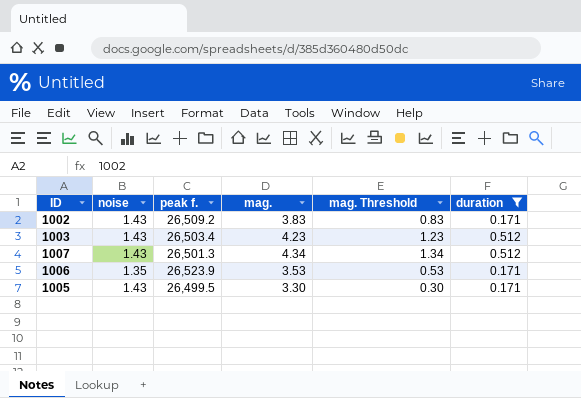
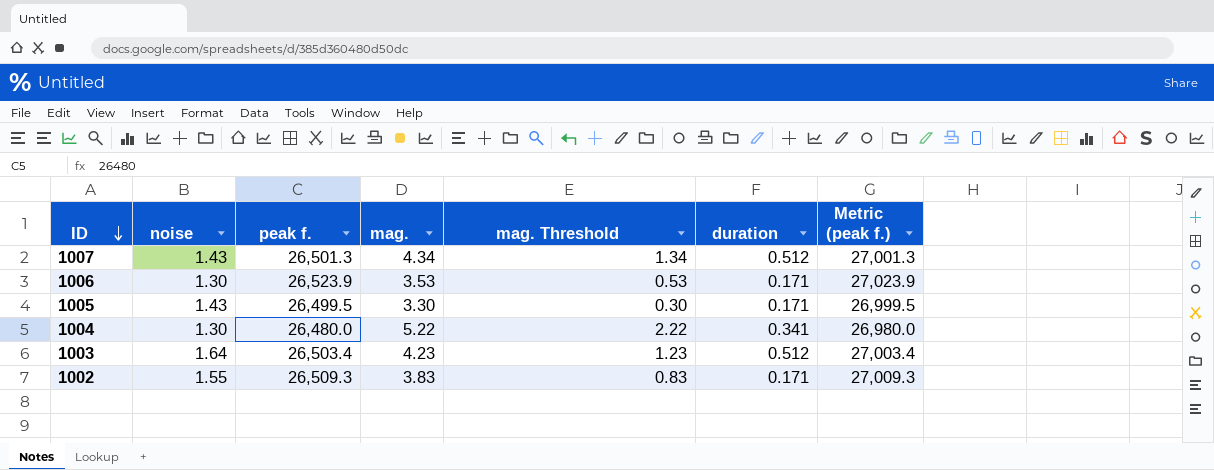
filter: duration != 0.341 -> none
row order: none -> ID descending
column Metric (peak f.) | formula: none -> [peak f.] + 500
1006 | noise: 1.35 -> 1.30
1003 | noise: 1.43 -> 1.64
1002 | noise: 1.43 -> 1.55
1002 | peak f.: 26,509.2 -> 26,509.3

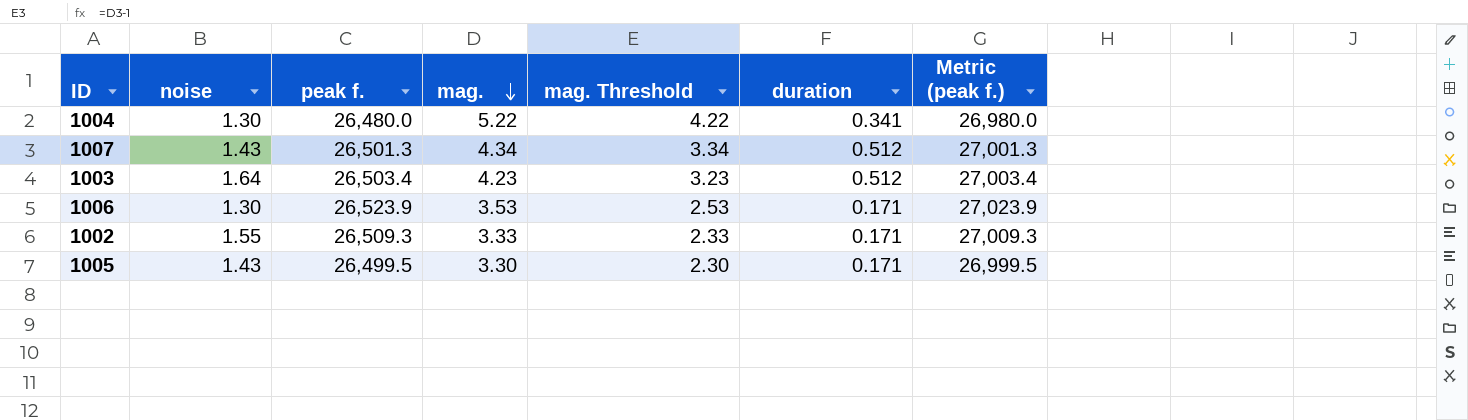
row order: ID descending -> mag. descending
column mag. Threshold | formula: [mag.] - 3 -> [mag.] - 1
1002 | mag.: 3.83 -> 3.33

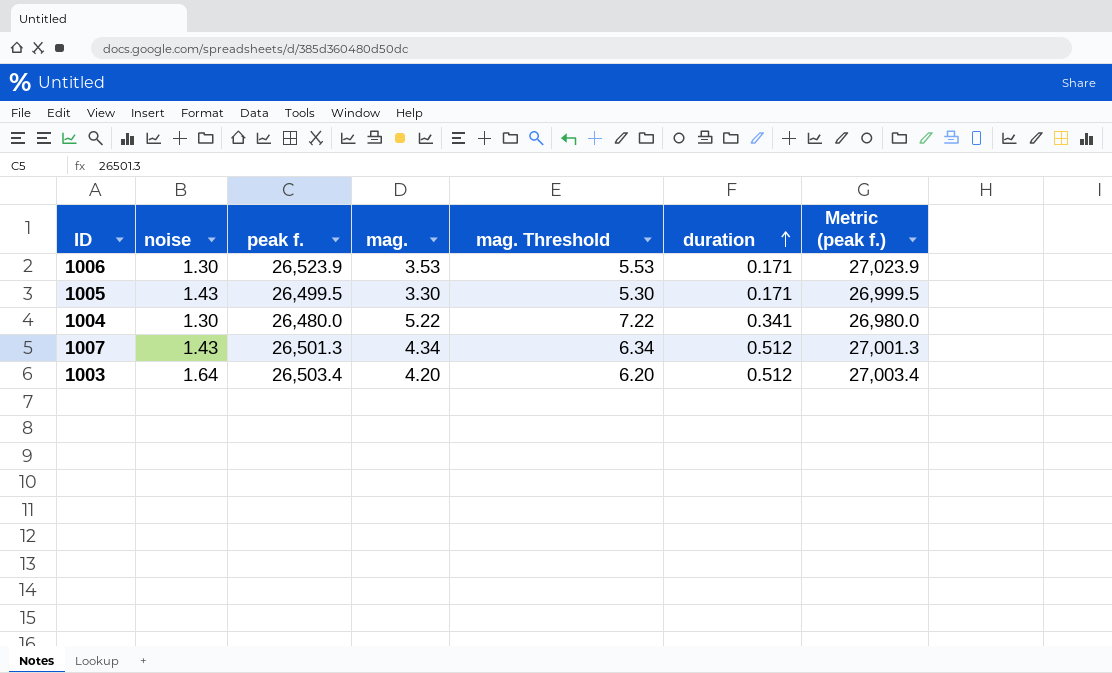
row order: mag. descending -> duration ascending
column mag. Threshold | formula: [mag.] - 1 -> [mag.] + 2
row 1002: 1.55 | 26,509.3 | 3.33 | 2.33 | 0.171 | 27,009.3 -> none
1003 | mag.: 4.23 -> 4.20

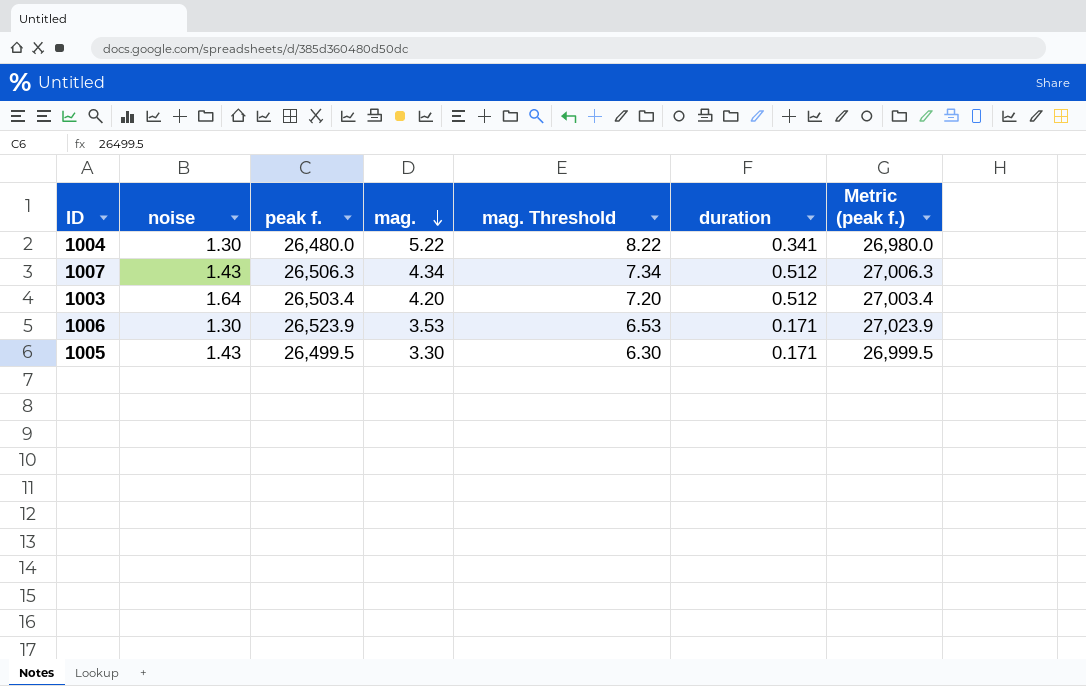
row order: duration ascending -> mag. descending
column mag. Threshold | formula: [mag.] + 2 -> [mag.] + 3
1007 | peak f.: 26,501.3 -> 26,506.3
1007 | Metric (peak f.): 27,001.3 -> 27,006.3

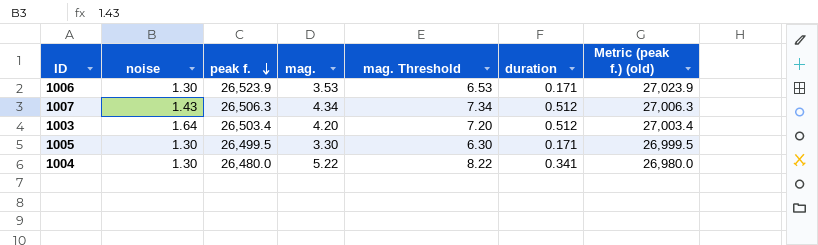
row order: mag. descending -> peak f. descending
column name: Metric (peak f.) -> Metric (peak f.) (old)
1005 | noise: 1.43 -> 1.30

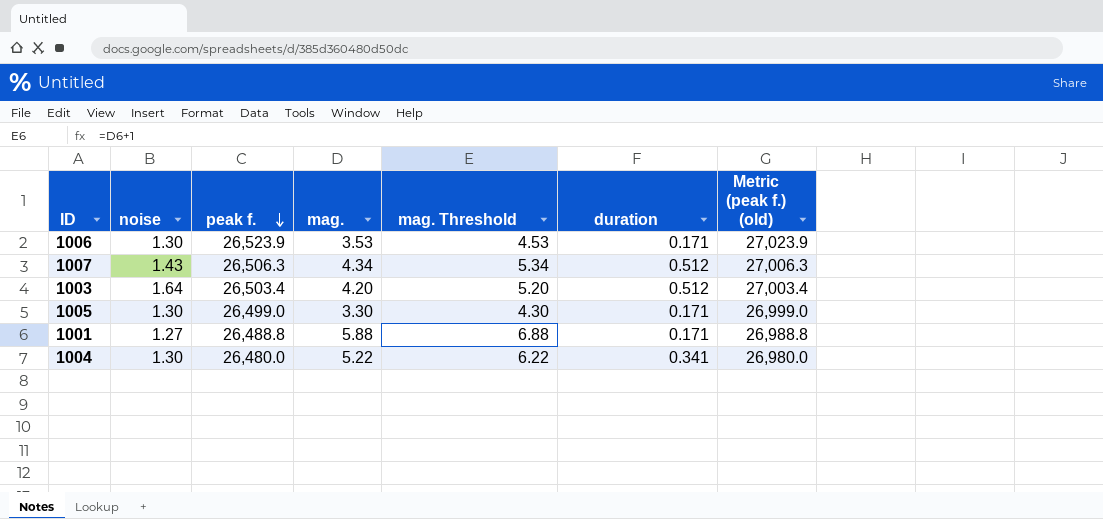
column mag. Threshold | formula: [mag.] + 3 -> [mag.] + 1
1005 | peak f.: 26,499.5 -> 26,499.0
1005 | Metric (peak f.) (old): 26,999.5 -> 26,999.0
row 1001: none -> 1.27 | 26,488.8 | 5.88 | 6.88 | 0.171 | 26,988.8

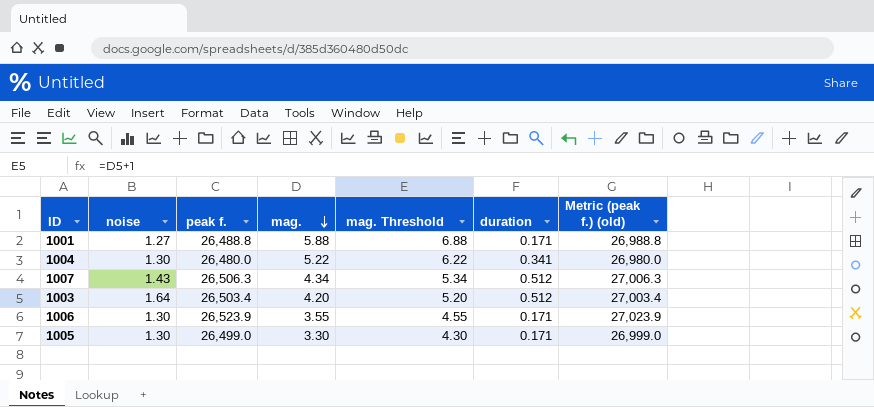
row order: peak f. descending -> mag. descending
1006 | mag.: 3.53 -> 3.55
1006 | mag. Threshold: 4.53 -> 4.55

